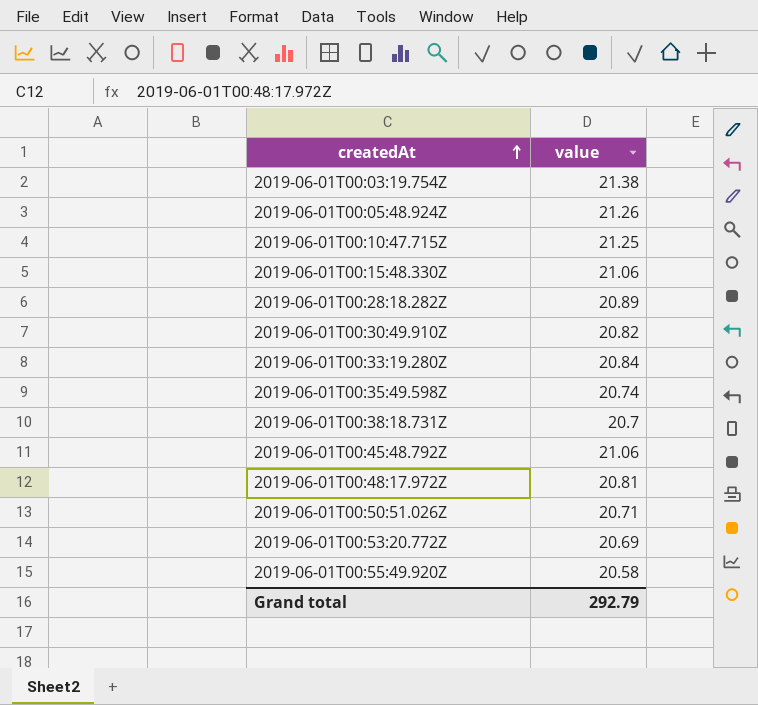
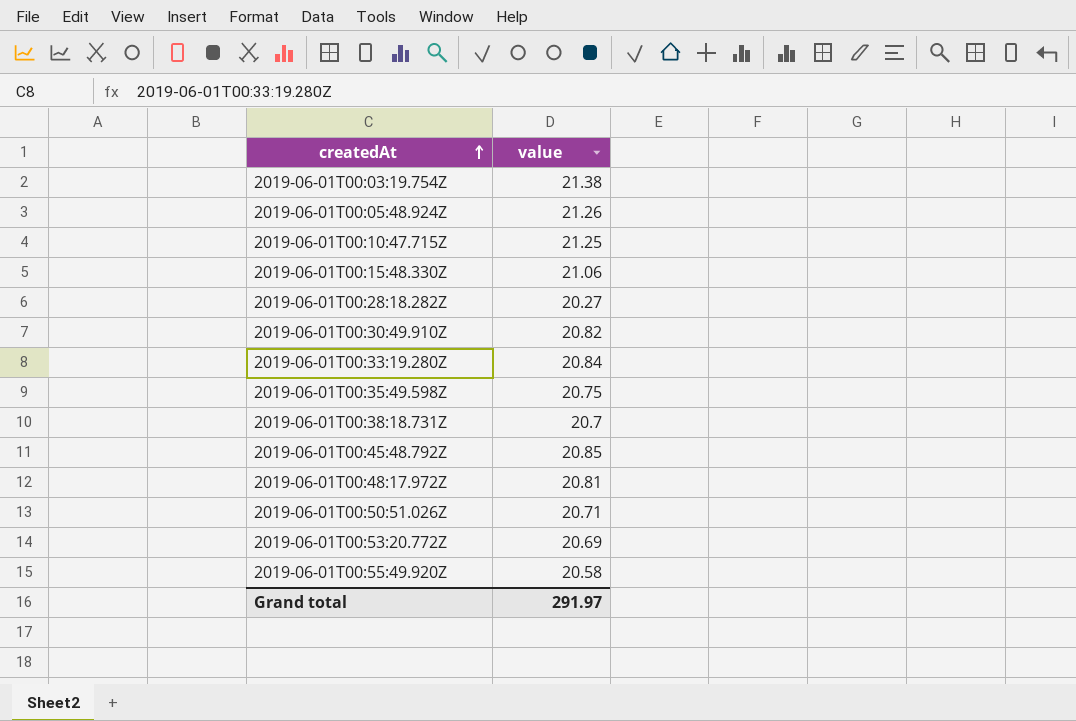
2019-06-01T00:28:18.282Z | value: 20.89 -> 20.27
2019-06-01T00:35:49.598Z | value: 20.74 -> 20.75
2019-06-01T00:45:48.792Z | value: 21.06 -> 20.85
Grand total | value: 292.79 -> 291.97

